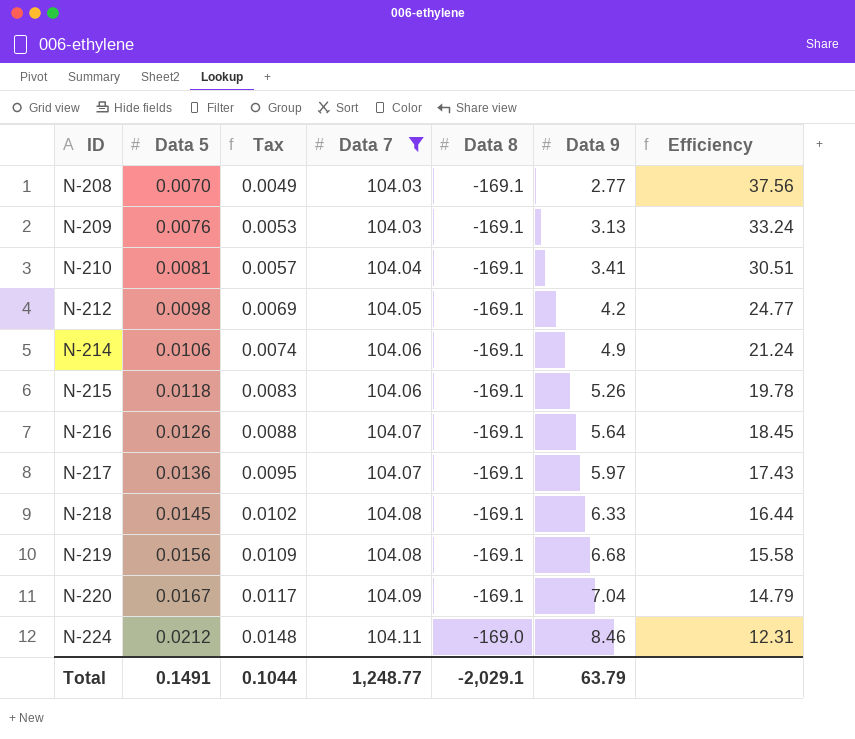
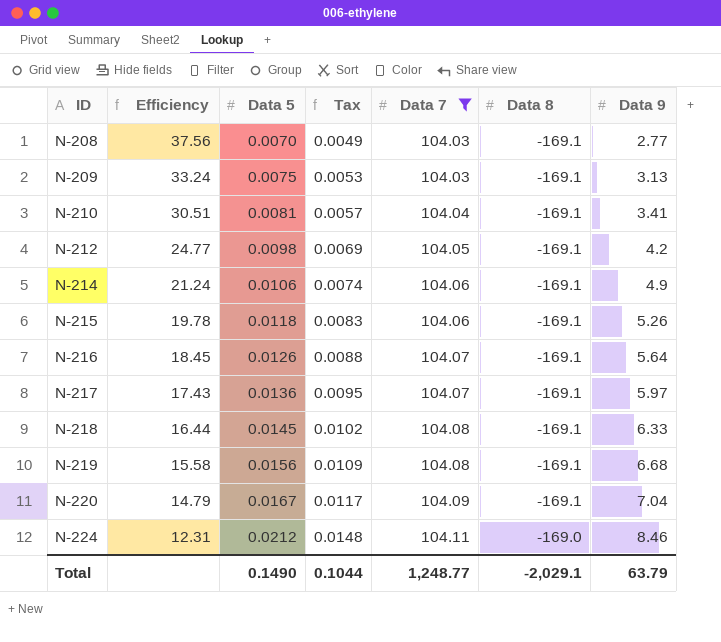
column Efficiency | position: 7 -> 2
N-209 | Data 5: 0.0076 -> 0.0075
Total | Data 5: 0.1491 -> 0.1490

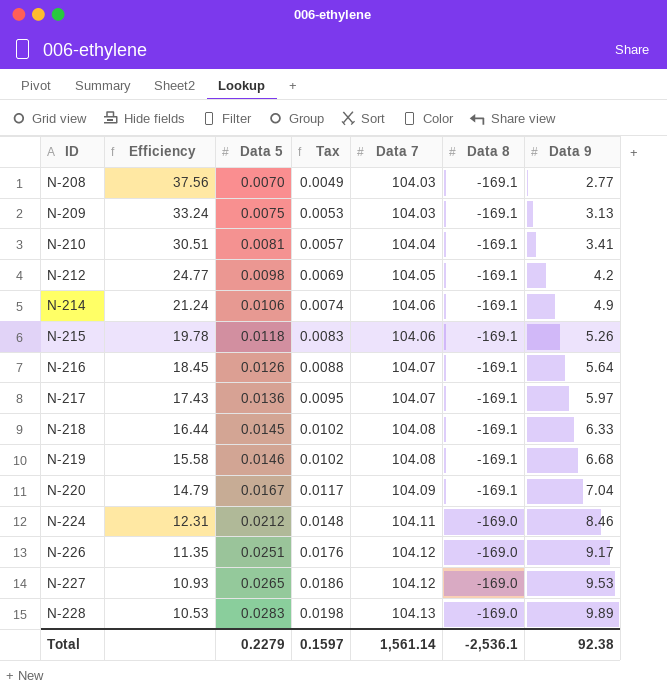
filter: Data 7 <= 104.11 -> none
N-219 | Data 5: 0.0156 -> 0.0146
N-219 | Tax: 0.0109 -> 0.0102
Total | Data 5: 0.1490 -> 0.2279
Total | Tax: 0.1044 -> 0.1597
Total | Data 7: 1,248.77 -> 1,561.14
Total | Data 8: -2,029.1 -> -2,536.1
Total | Data 9: 63.79 -> 92.38

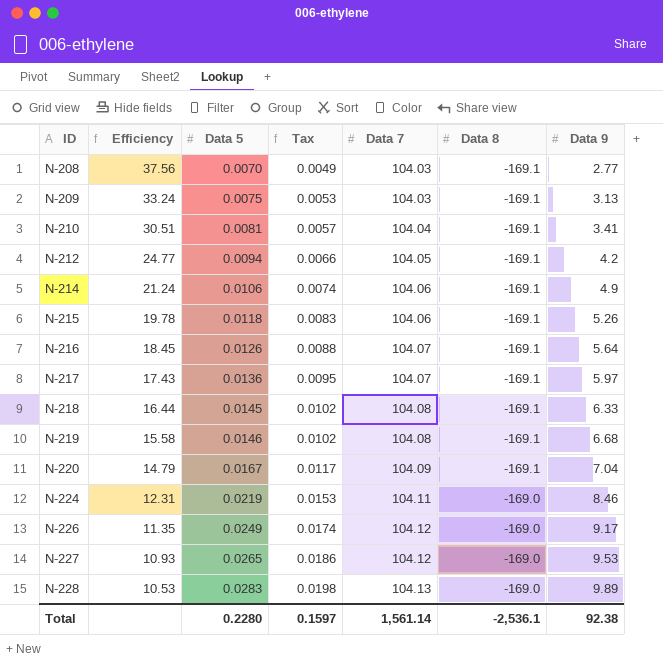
N-212 | Data 5: 0.0098 -> 0.0094
N-212 | Tax: 0.0069 -> 0.0066
N-224 | Data 5: 0.0212 -> 0.0219
N-224 | Tax: 0.0148 -> 0.0153
N-226 | Data 5: 0.0251 -> 0.0249
N-226 | Tax: 0.0176 -> 0.0174
Total | Data 5: 0.2279 -> 0.2280

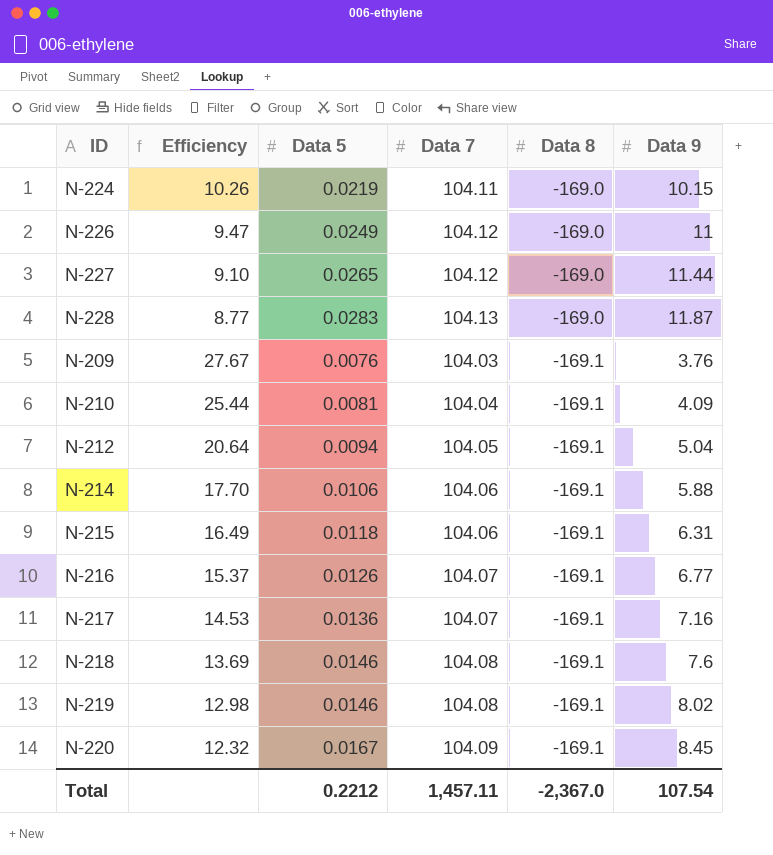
row order: ID ascending -> Data 8 descending
column Tax | formula: [Data 5] * 0.7 -> none
row N-208: 37.56 | 0.0070 | 0.0049 | 104.03 | -169.1 | 2.77 -> none
N-224 | Efficiency: 12.31 -> 10.26
N-224 | Data 9: 8.46 -> 10.15
N-226 | Efficiency: 11.35 -> 9.47
N-226 | Data 9: 9.17 -> 11
N-227 | Efficiency: 10.93 -> 9.10
N-227 | Data 9: 9.53 -> 11.44
N-228 | Efficiency: 10.53 -> 8.77
N-228 | Data 9: 9.89 -> 11.87
N-209 | Efficiency: 33.24 -> 27.67
N-209 | Data 5: 0.0075 -> 0.0076
N-209 | Data 9: 3.13 -> 3.76
N-210 | Efficiency: 30.51 -> 25.44
N-210 | Data 9: 3.41 -> 4.09
N-212 | Efficiency: 24.77 -> 20.64
N-212 | Data 9: 4.2 -> 5.04
N-214 | Efficiency: 21.24 -> 17.70
N-214 | Data 9: 4.9 -> 5.88
N-215 | Efficiency: 19.78 -> 16.49
N-215 | Data 9: 5.26 -> 6.31
N-216 | Efficiency: 18.45 -> 15.37
N-216 | Data 9: 5.64 -> 6.77
N-217 | Efficiency: 17.43 -> 14.53
N-217 | Data 9: 5.97 -> 7.16
N-218 | Efficiency: 16.44 -> 13.69
N-218 | Data 5: 0.0145 -> 0.0146
N-218 | Data 9: 6.33 -> 7.6
N-219 | Efficiency: 15.58 -> 12.98
N-219 | Data 9: 6.68 -> 8.02
N-220 | Efficiency: 14.79 -> 12.32
N-220 | Data 9: 7.04 -> 8.45
Total | Data 5: 0.2280 -> 0.2212
Total | Data 7: 1,561.14 -> 1,457.11
Total | Data 8: -2,536.1 -> -2,367.0
Total | Data 9: 92.38 -> 107.54

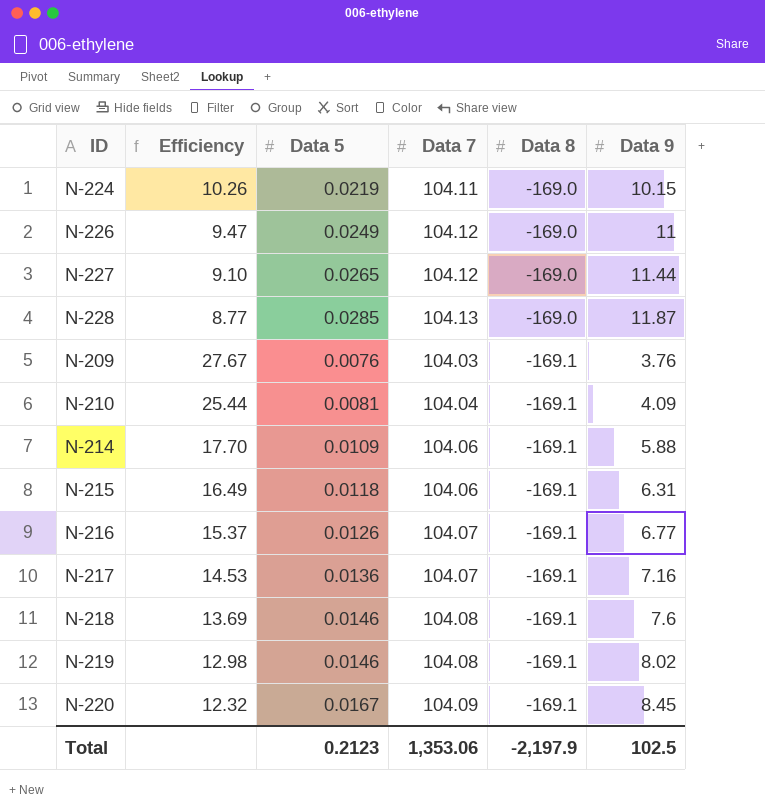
row N-212: 20.64 | 0.0094 | 104.05 | -169.1 | 5.04 -> none
N-228 | Data 5: 0.0283 -> 0.0285
N-214 | Data 5: 0.0106 -> 0.0109
Total | Data 5: 0.2212 -> 0.2123
Total | Data 7: 1,457.11 -> 1,353.06
Total | Data 8: -2,367.0 -> -2,197.9
Total | Data 9: 107.54 -> 102.5

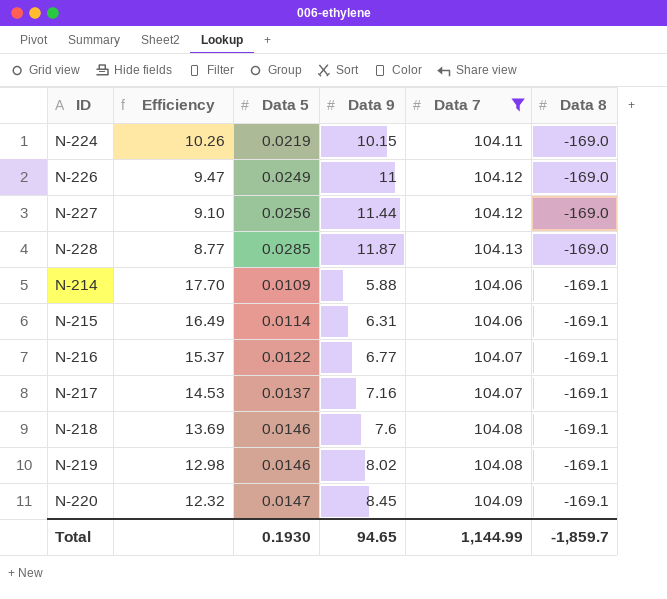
filter: none -> Data 7 >= 104.06
column Data 9 | position: 6 -> 4
N-227 | Data 5: 0.0265 -> 0.0256
N-215 | Data 5: 0.0118 -> 0.0114
N-216 | Data 5: 0.0126 -> 0.0122
N-217 | Data 5: 0.0136 -> 0.0137
N-220 | Data 5: 0.0167 -> 0.0147
Total | Data 5: 0.2123 -> 0.1930
Total | Data 9: 102.5 -> 94.65
Total | Data 7: 1,353.06 -> 1,144.99
Total | Data 8: -2,197.9 -> -1,859.7

